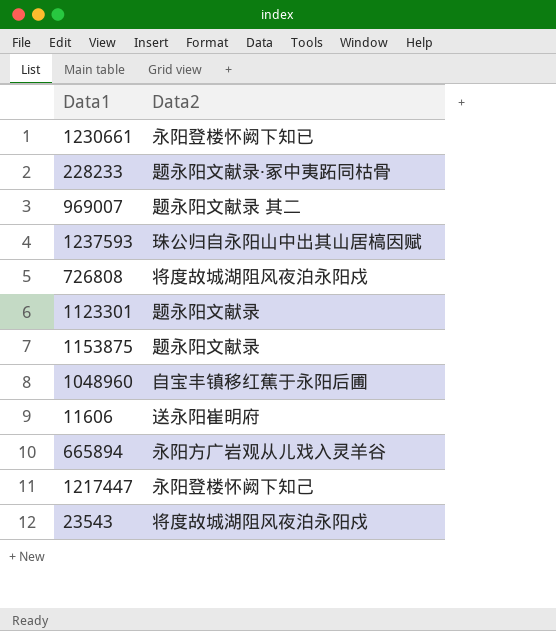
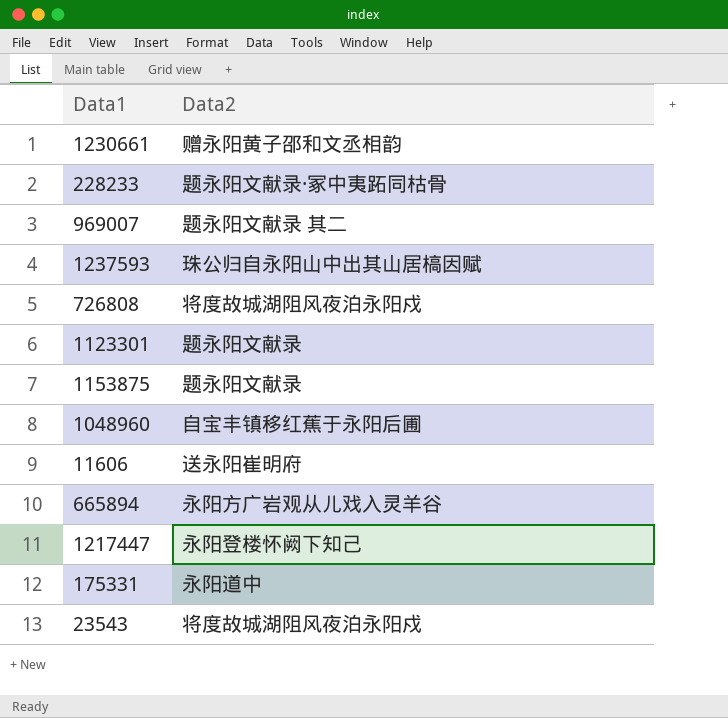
1230661 | Data2: 永阳登楼怀阙下知已 -> 赠永阳黄子邵和文丞相韵
row 175331: none -> 永阳道中

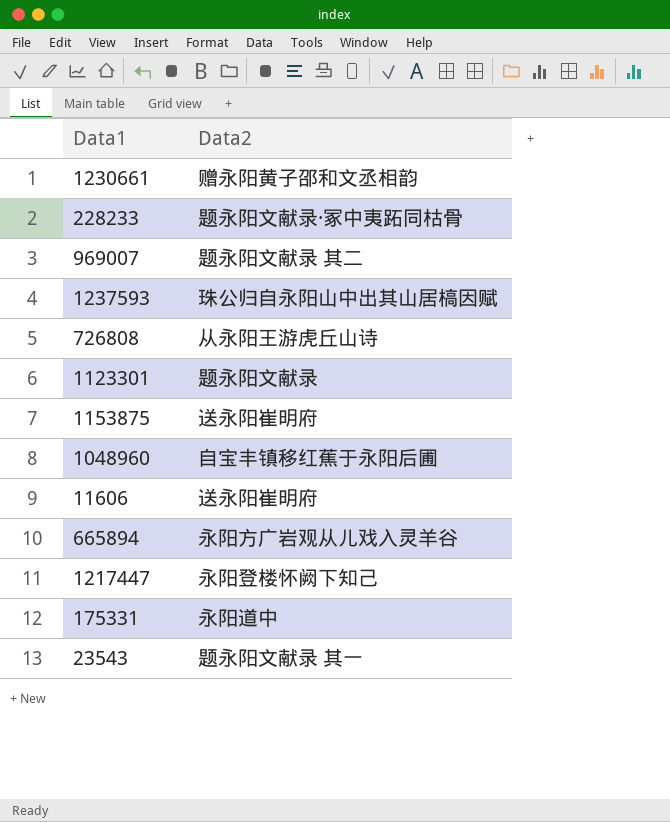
726808 | Data2: 将度故城湖阻风夜泊永阳戍 -> 从永阳王游虎丘山诗
1153875 | Data2: 题永阳文献录 -> 送永阳崔明府
23543 | Data2: 将度故城湖阻风夜泊永阳戍 -> 题永阳文献录 其一

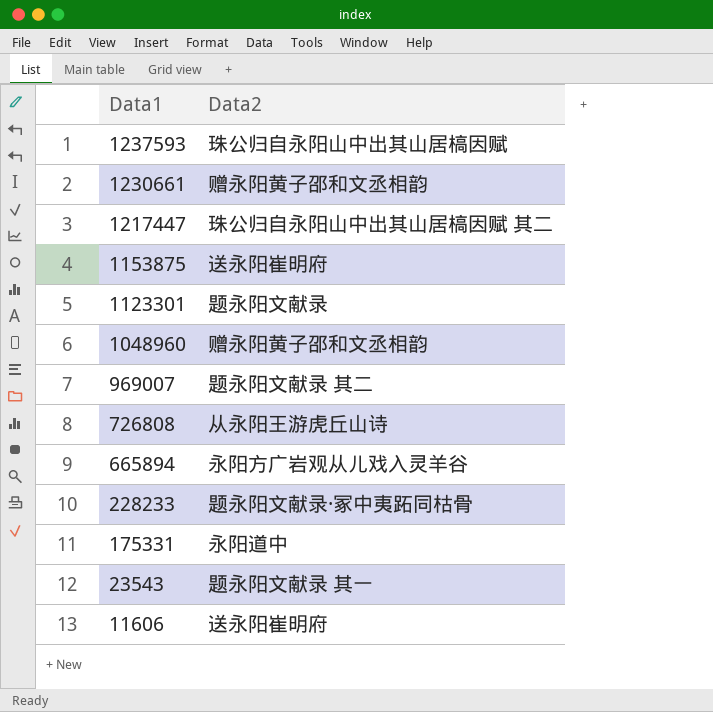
row order: none -> Data1 descending
1217447 | Data2: 永阳登楼怀阙下知己 -> 珠公归自永阳山中出其山居槁因赋 其二
1048960 | Data2: 自宝丰镇移红蕉于永阳后圃 -> 赠永阳黄子邵和文丞相韵

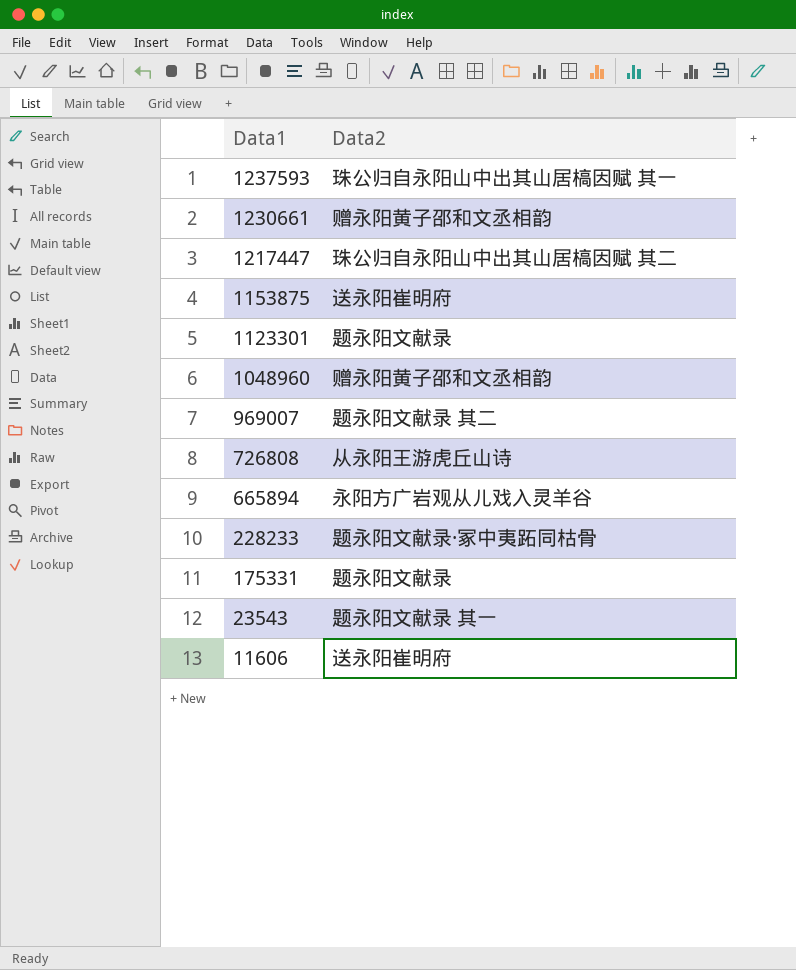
1237593 | Data2: 珠公归自永阳山中出其山居槁因赋 -> 珠公归自永阳山中出其山居槁因赋 其一
175331 | Data2: 永阳道中 -> 题永阳文献录

